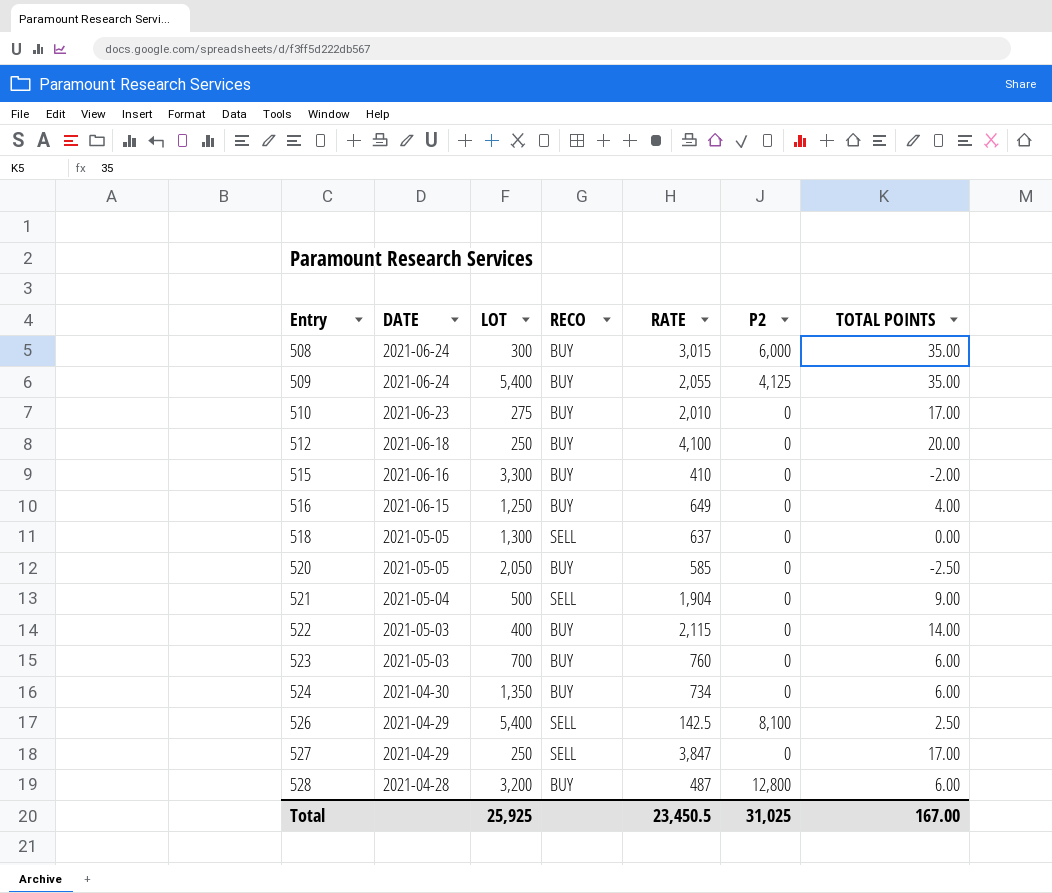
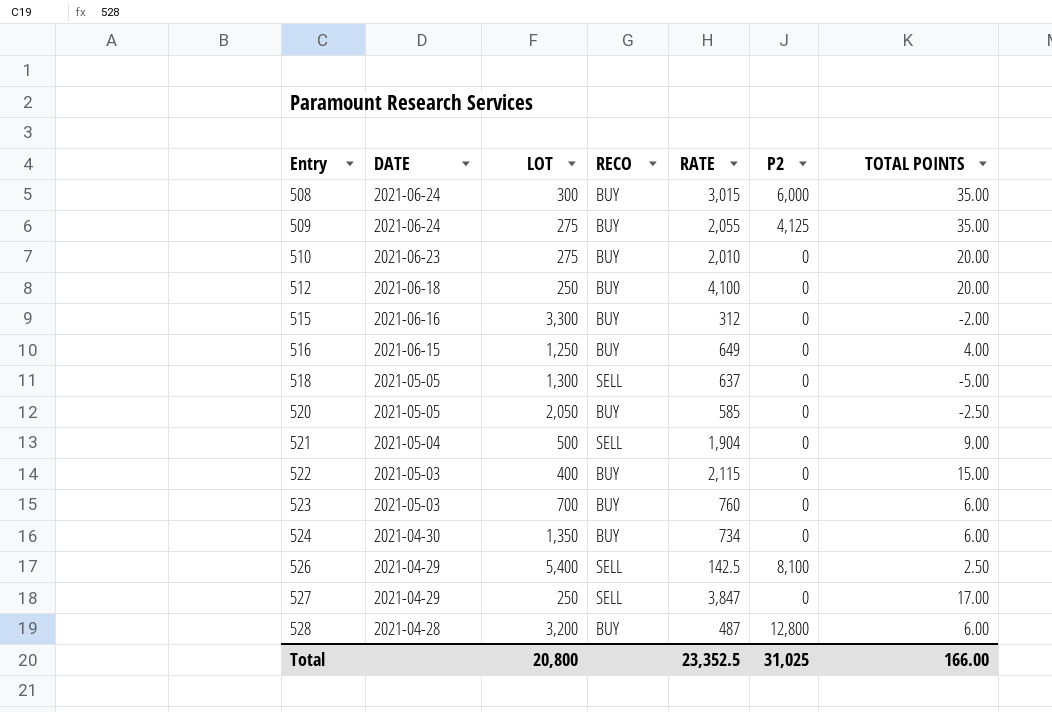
509 | LOT: 5,400 -> 275
510 | TOTAL POINTS: 17.00 -> 20.00
515 | RATE: 410 -> 312
518 | TOTAL POINTS: 0.00 -> -5.00
522 | TOTAL POINTS: 14.00 -> 15.00
Total | LOT: 25,925 -> 20,800
Total | RATE: 23,450.5 -> 23,352.5
Total | TOTAL POINTS: 167.00 -> 166.00

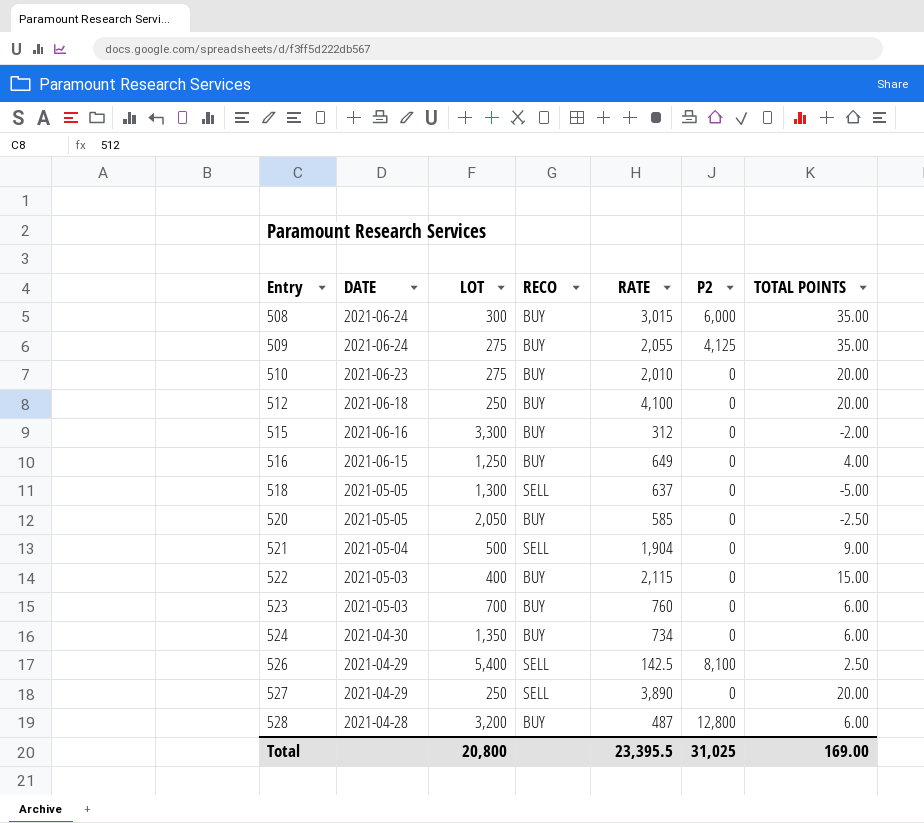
527 | RATE: 3,847 -> 3,890
527 | TOTAL POINTS: 17.00 -> 20.00
Total | RATE: 23,352.5 -> 23,395.5
Total | TOTAL POINTS: 166.00 -> 169.00

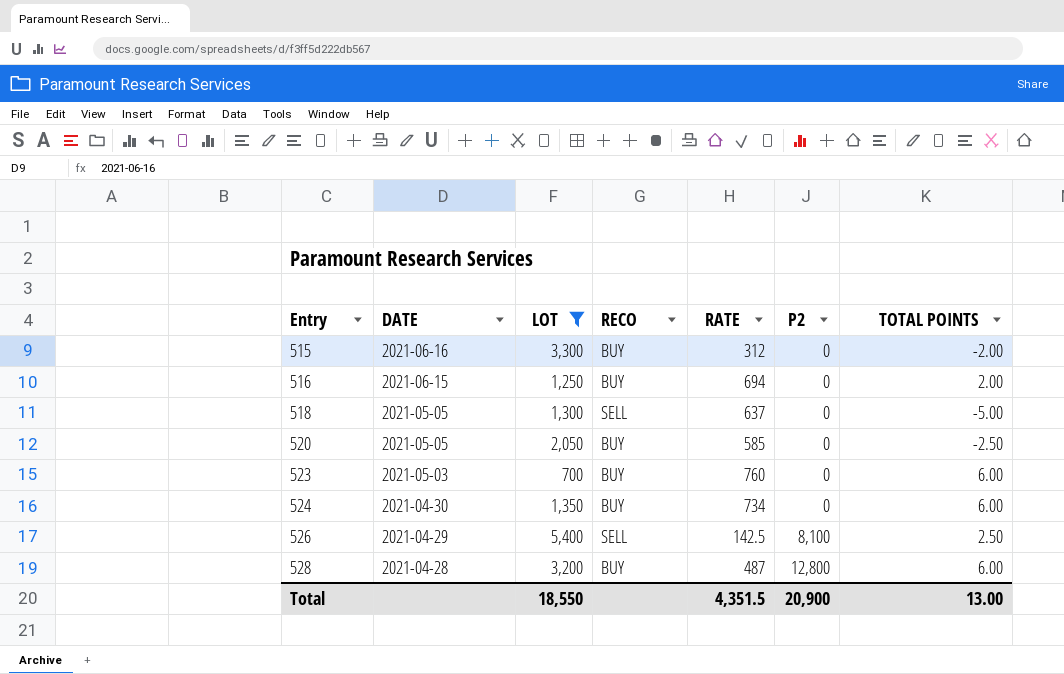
filter: none -> LOT >= 700
516 | RATE: 649 -> 694
516 | TOTAL POINTS: 4.00 -> 2.00
Total | LOT: 20,800 -> 18,550
Total | RATE: 23,395.5 -> 4,351.5
Total | P2: 31,025 -> 20,900
Total | TOTAL POINTS: 169.00 -> 13.00

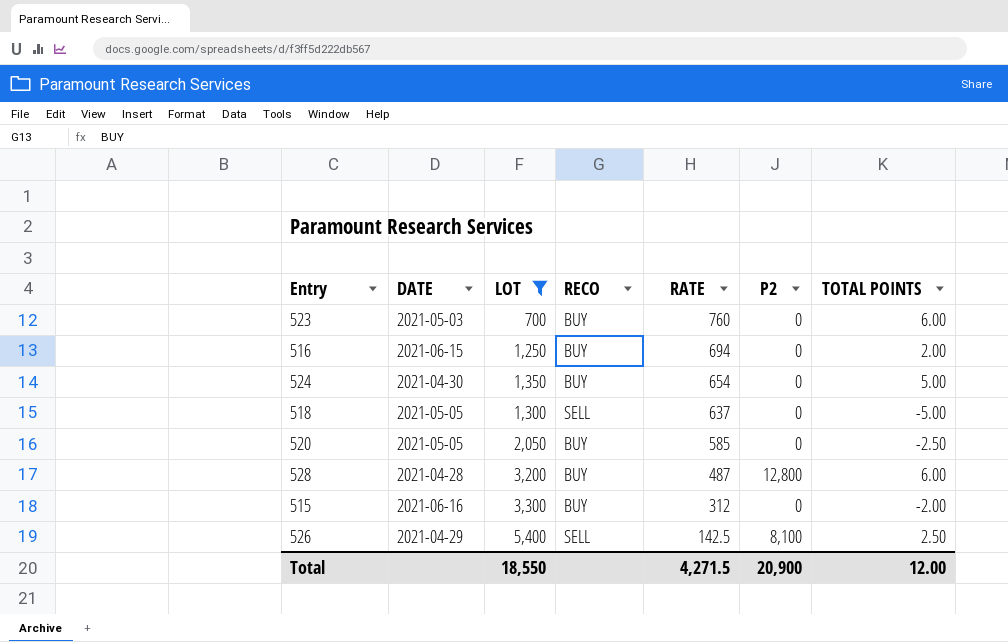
row order: Entry ascending -> RATE descending
524 | RATE: 734 -> 654
524 | TOTAL POINTS: 6.00 -> 5.00
Total | RATE: 4,351.5 -> 4,271.5
Total | TOTAL POINTS: 13.00 -> 12.00

